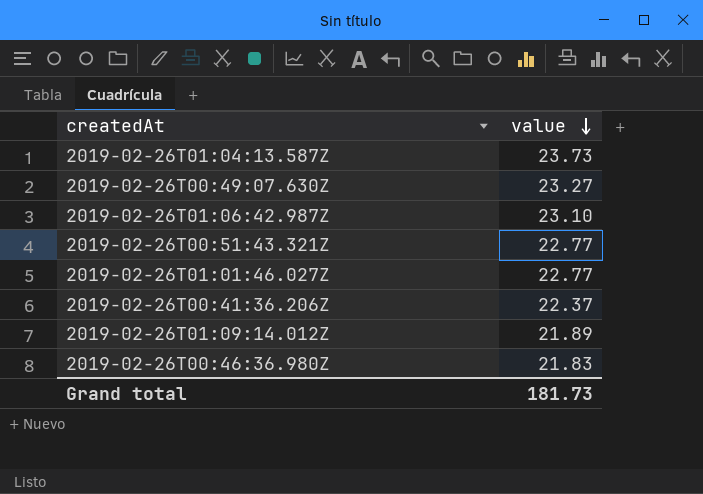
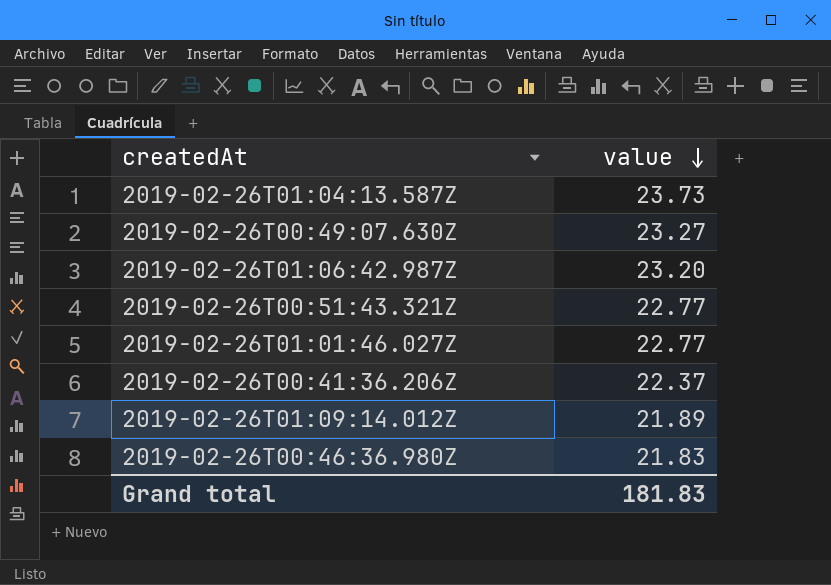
2019-02-26T01:06:42.987Z | value: 23.10 -> 23.20
Grand total | value: 181.73 -> 181.83

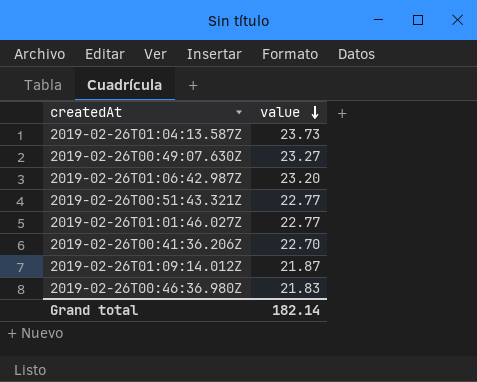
2019-02-26T00:41:36.206Z | value: 22.37 -> 22.70
2019-02-26T01:09:14.012Z | value: 21.89 -> 21.87
Grand total | value: 181.83 -> 182.14

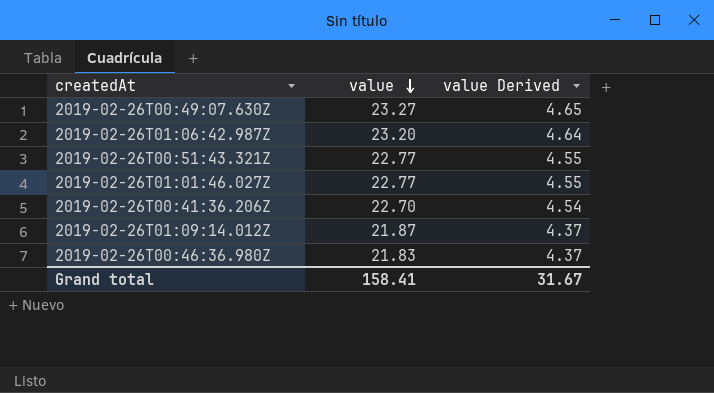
column value Derived | formula: none -> [value] * 0.2
row 2019-02-26T01:04:13.587Z: 23.73 -> none
Grand total | value: 182.14 -> 158.41

